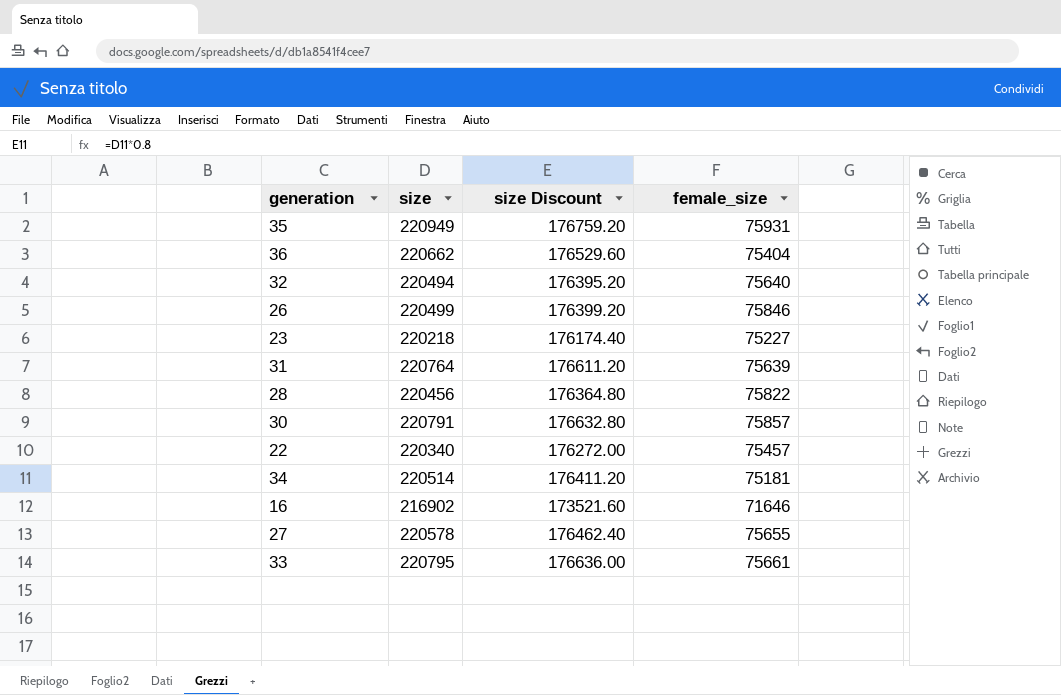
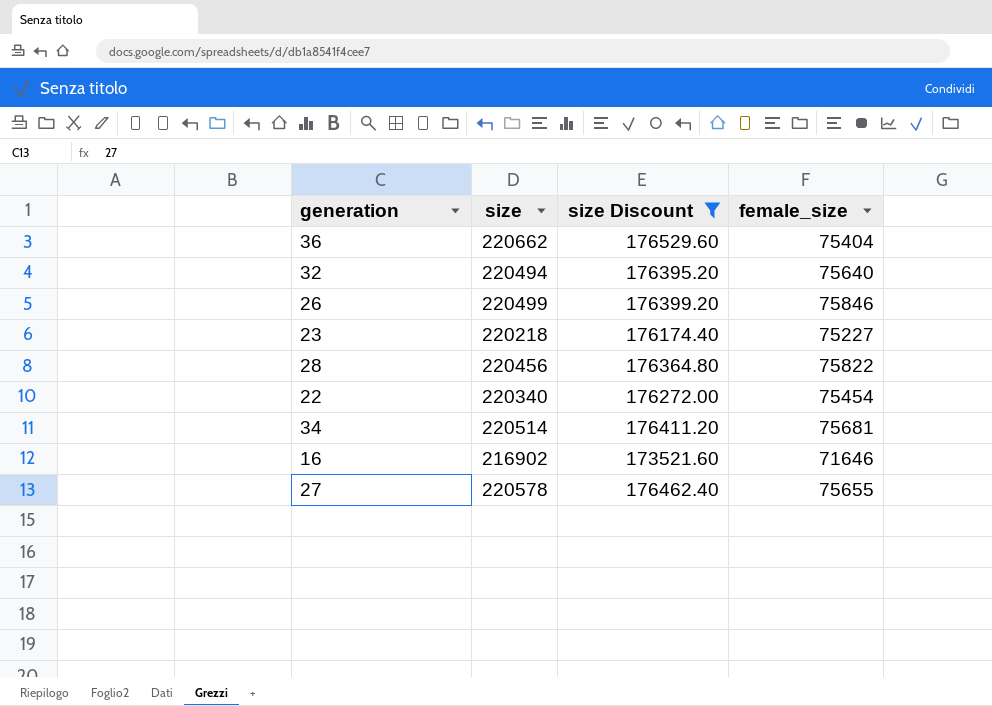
filter: none -> size Discount <= 176529.60
22 | female_size: 75457 -> 75454
34 | female_size: 75181 -> 75681

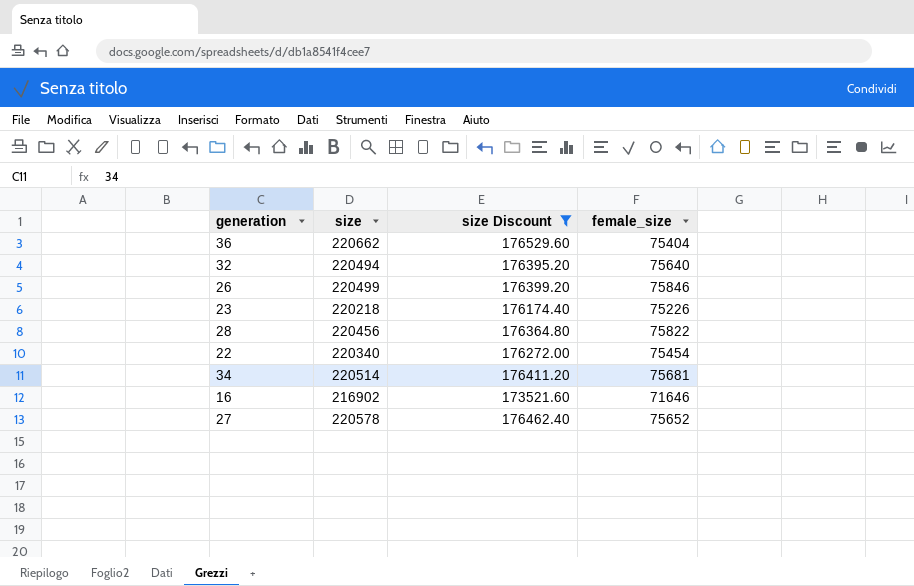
23 | female_size: 75227 -> 75226
27 | female_size: 75655 -> 75652

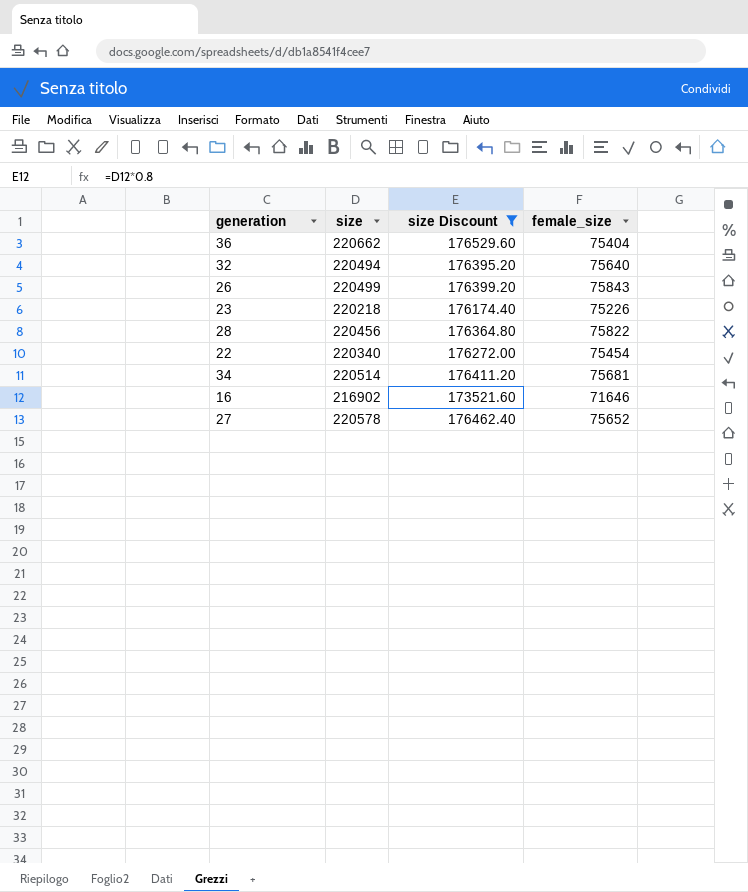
26 | female_size: 75846 -> 75843

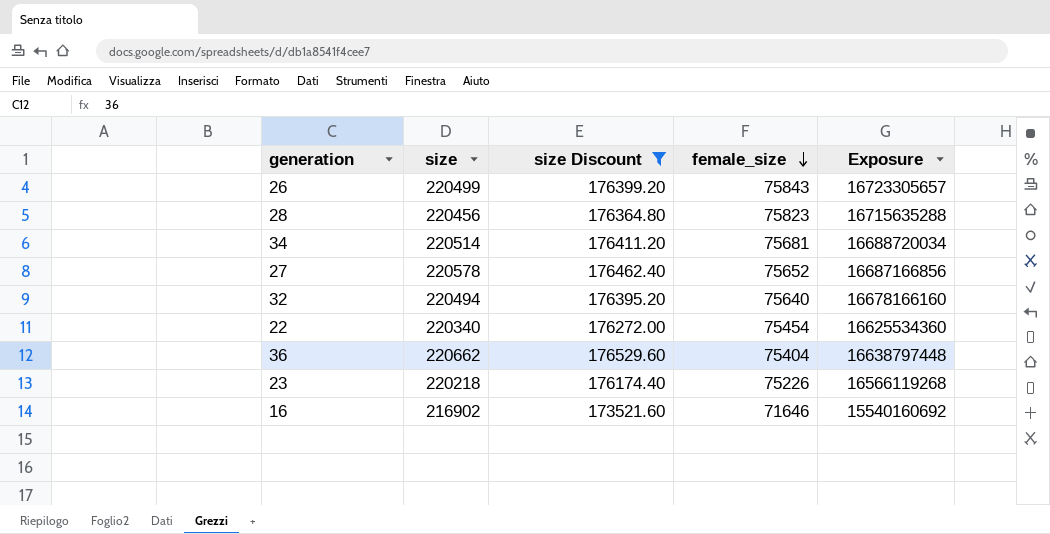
row order: none -> female_size descending
column Exposure | formula: none -> [size] * [female_size]
28 | female_size: 75822 -> 75823

